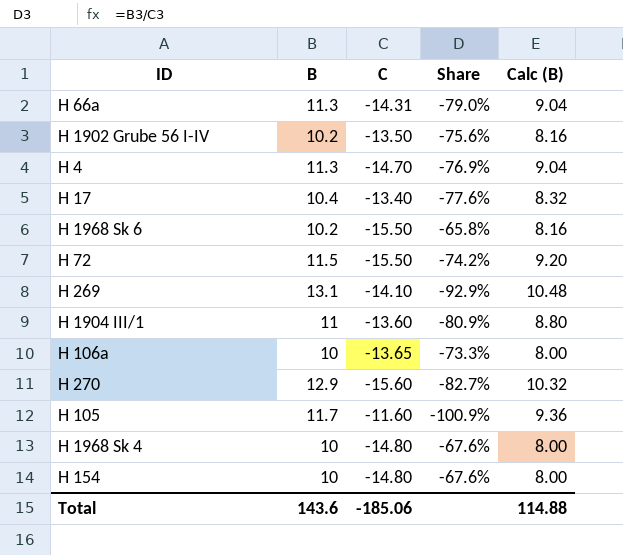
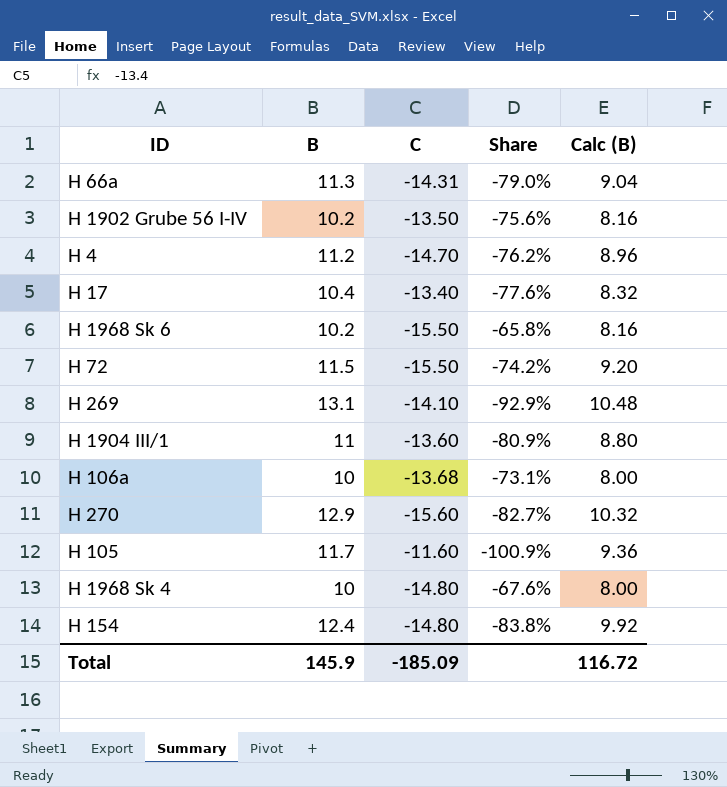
H 4 | B: 11.3 -> 11.2
H 4 | Share: -76.9% -> -76.2%
H 4 | Calc (B): 9.04 -> 8.96
H 106a | C: -13.65 -> -13.68
H 106a | Share: -73.3% -> -73.1%
H 154 | B: 10 -> 12.4
H 154 | Share: -67.6% -> -83.8%
H 154 | Calc (B): 8.00 -> 9.92
Total | B: 143.6 -> 145.9
Total | C: -185.06 -> -185.09
Total | Calc (B): 114.88 -> 116.72

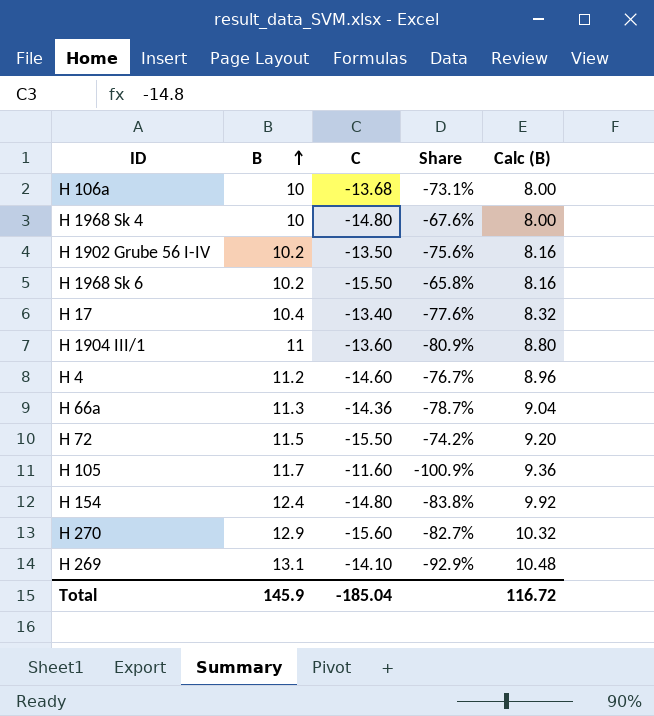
row order: none -> B ascending
H 4 | C: -14.70 -> -14.60
H 4 | Share: -76.2% -> -76.7%
H 66a | C: -14.31 -> -14.36
H 66a | Share: -79.0% -> -78.7%
Total | C: -185.09 -> -185.04

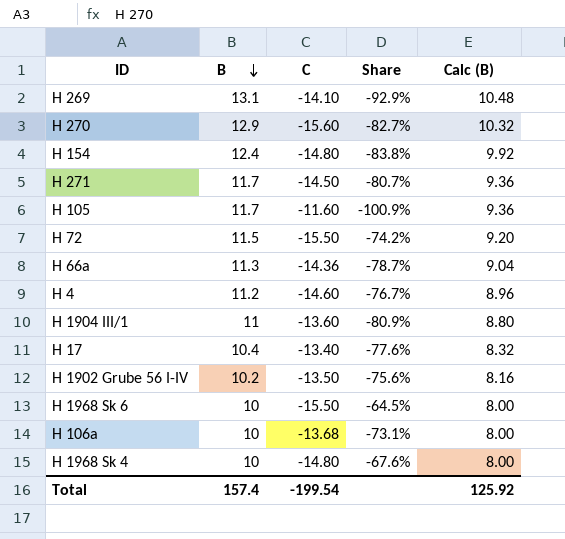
row order: B ascending -> B descending
row H 271: none -> 11.7 | -14.50 | -80.7% | 9.36
H 1968 Sk 6 | B: 10.2 -> 10
H 1968 Sk 6 | Share: -65.8% -> -64.5%
H 1968 Sk 6 | Calc (B): 8.16 -> 8.00
Total | B: 145.9 -> 157.4
Total | C: -185.04 -> -199.54
Total | Calc (B): 116.72 -> 125.92

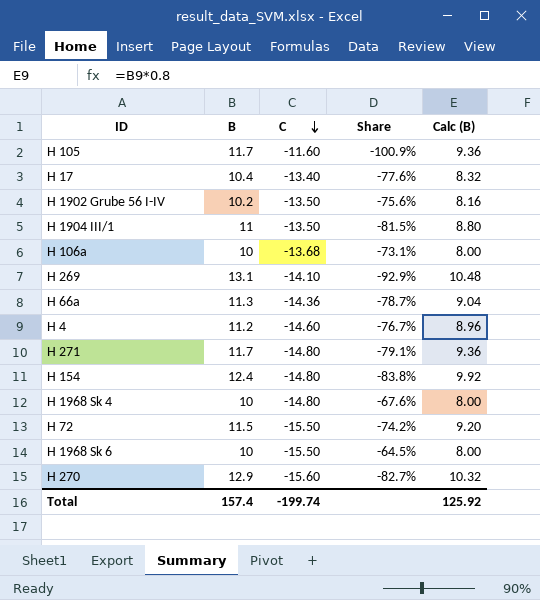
row order: B descending -> C descending
H 1904 III/1 | C: -13.60 -> -13.50
H 1904 III/1 | Share: -80.9% -> -81.5%
H 271 | C: -14.50 -> -14.80
H 271 | Share: -80.7% -> -79.1%
Total | C: -199.54 -> -199.74

